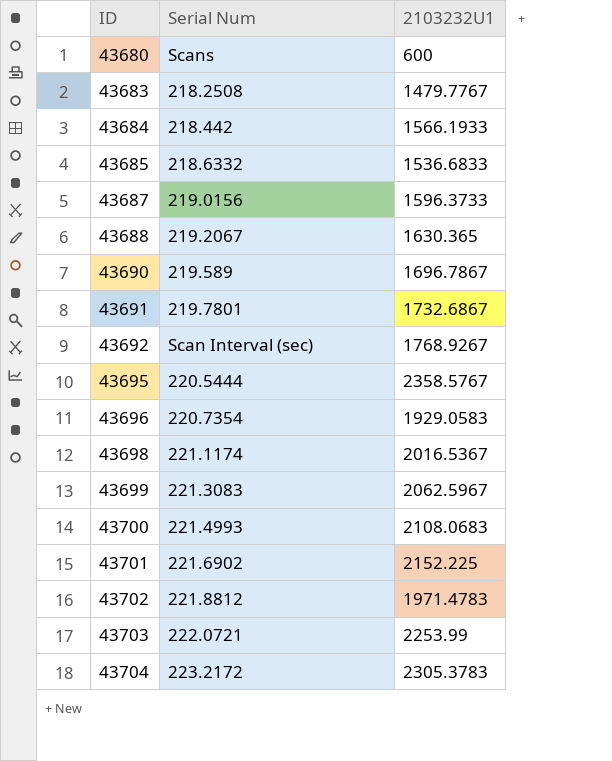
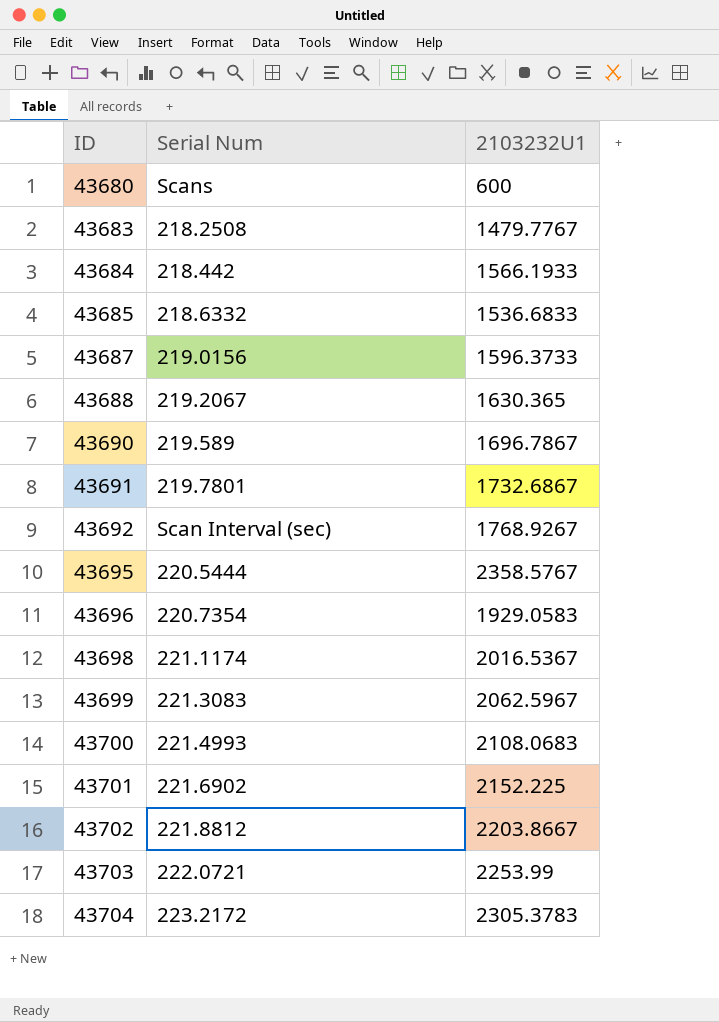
43702 | 2103232U1: 1971.4783 -> 2203.8667

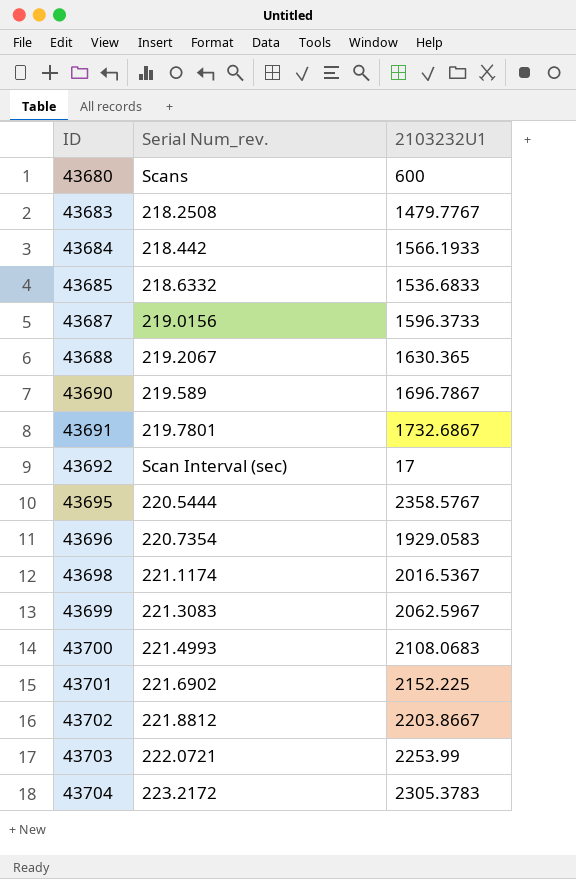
column name: Serial Num -> Serial Num_rev.
43692 | 2103232U1: 1768.9267 -> 17

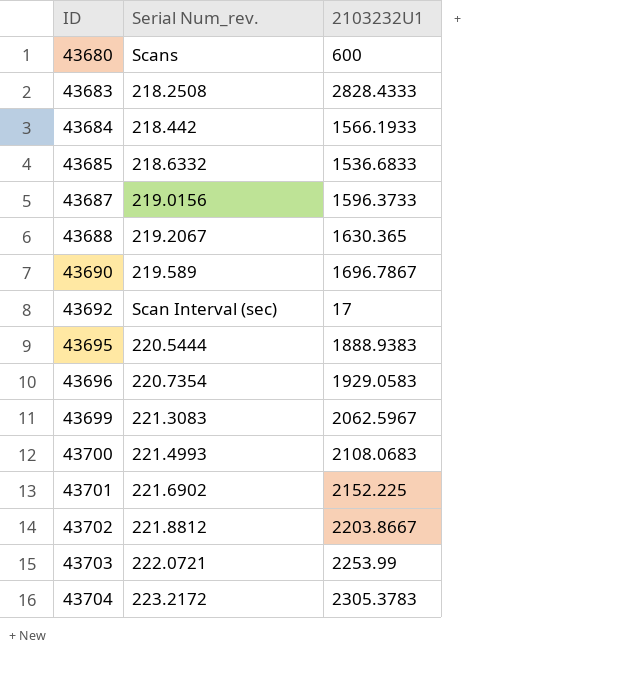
row 43691: 219.7801 | 1732.6867 -> none
row 43698: 221.1174 | 2016.5367 -> none
43683 | 2103232U1: 1479.7767 -> 2828.4333
43695 | 2103232U1: 2358.5767 -> 1888.9383

